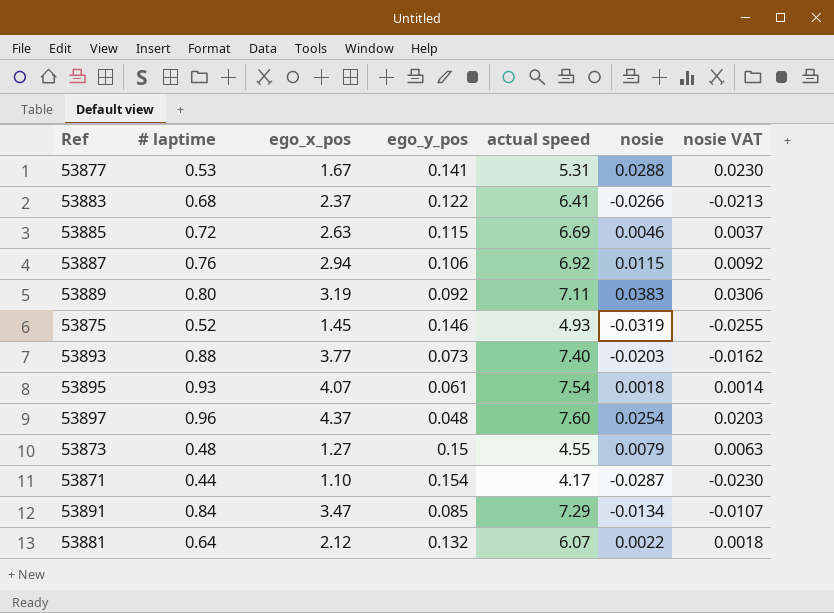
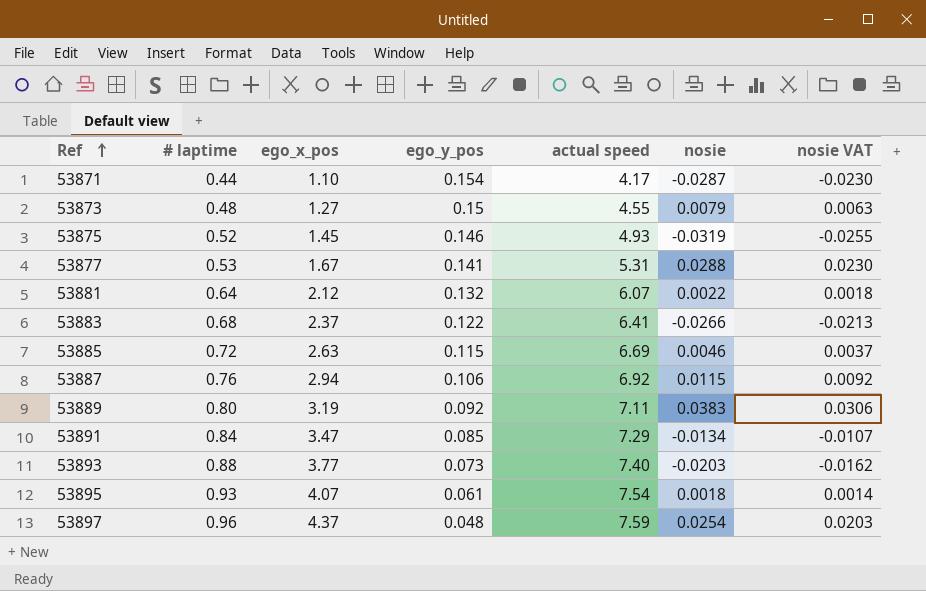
row order: none -> Ref ascending
53897 | actual speed: 7.60 -> 7.59

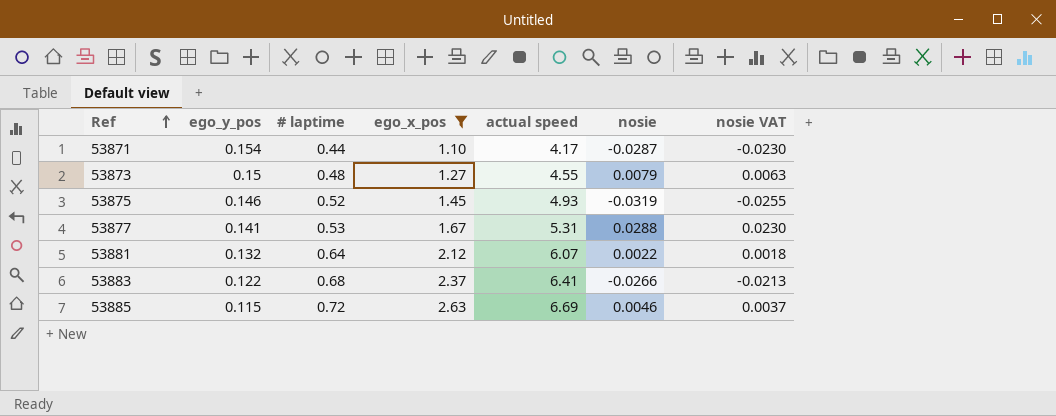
filter: none -> ego_x_pos <= 2.63
column ego_y_pos | position: 4 -> 2

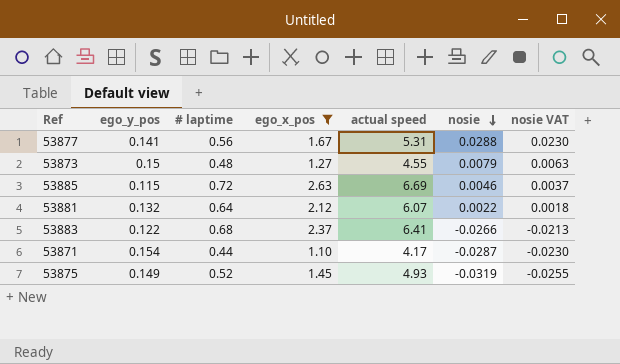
row order: Ref ascending -> nosie descending
53877 | # laptime: 0.53 -> 0.56
53875 | ego_y_pos: 0.146 -> 0.149

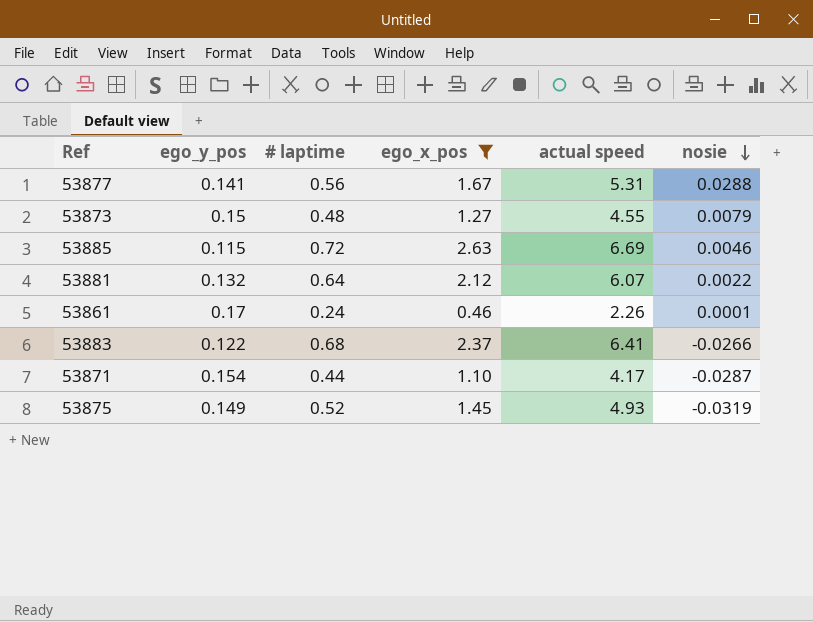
column nosie VAT | formula: [nosie] * 0.8 -> none
row 53861: none -> 0.17 | 0.24 | 0.46 | 2.26 | 0.0001

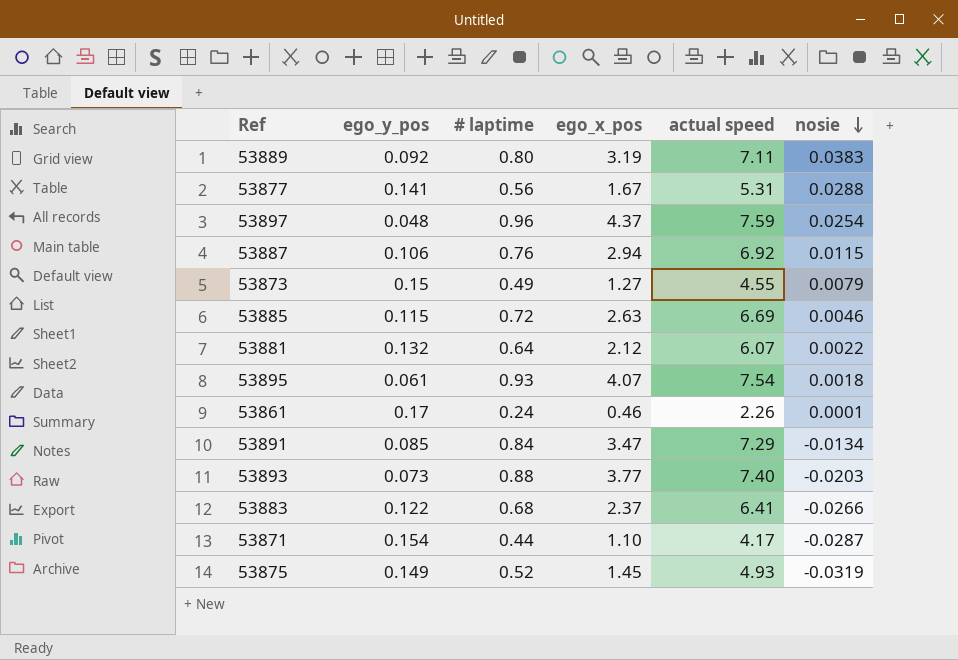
filter: ego_x_pos <= 2.63 -> none
53873 | # laptime: 0.48 -> 0.49

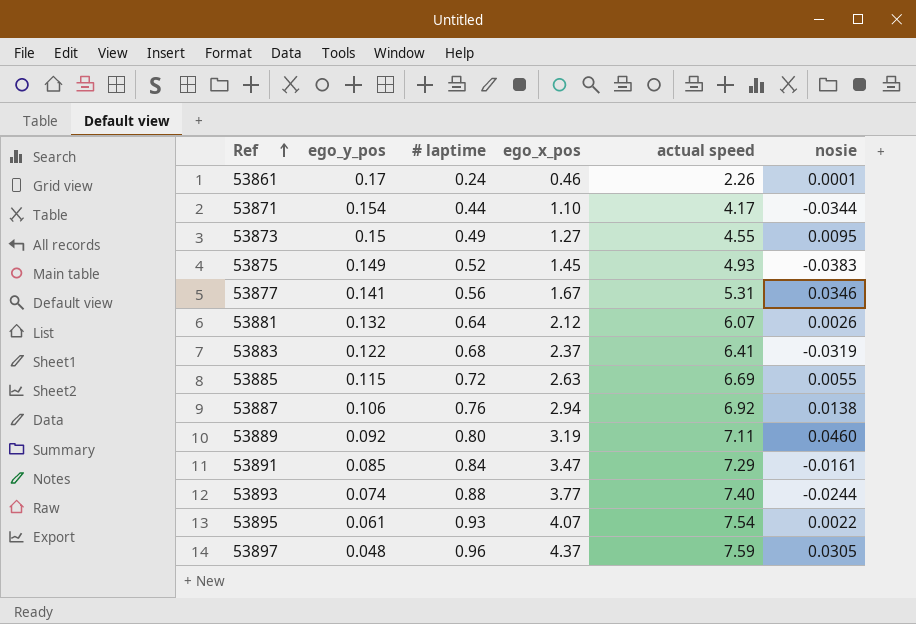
row order: nosie descending -> Ref ascending
53871 | nosie: -0.0287 -> -0.0344
53873 | nosie: 0.0079 -> 0.0095
53875 | nosie: -0.0319 -> -0.0383
53877 | nosie: 0.0288 -> 0.0346
53881 | nosie: 0.0022 -> 0.0026
53883 | nosie: -0.0266 -> -0.0319
53885 | nosie: 0.0046 -> 0.0055
53887 | nosie: 0.0115 -> 0.0138
53889 | nosie: 0.0383 -> 0.0460
53891 | nosie: -0.0134 -> -0.0161
53893 | ego_y_pos: 0.073 -> 0.074
53893 | nosie: -0.0203 -> -0.0244
53895 | nosie: 0.0018 -> 0.0022
53897 | nosie: 0.0254 -> 0.0305

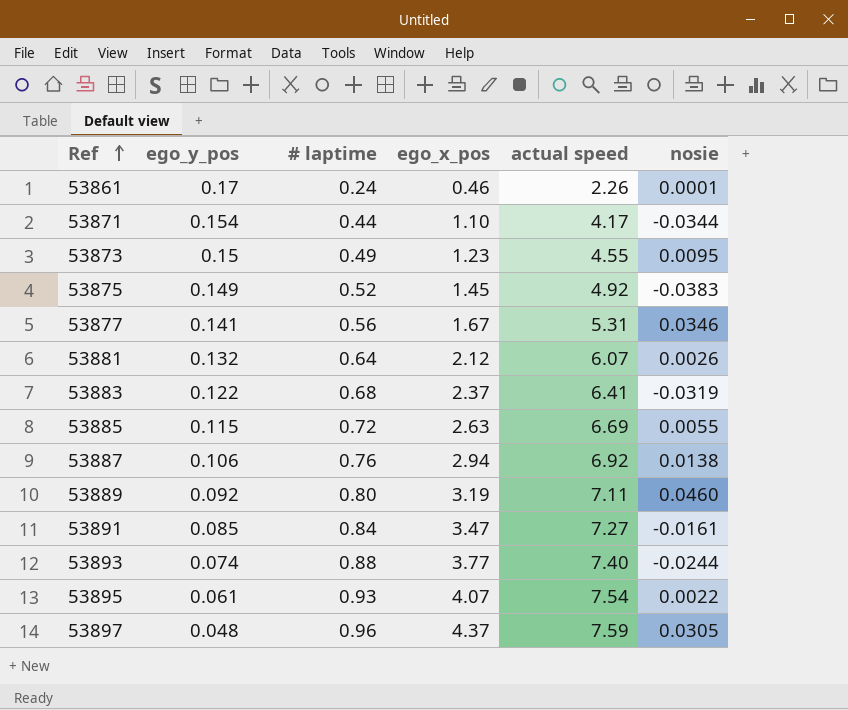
53873 | ego_x_pos: 1.27 -> 1.23
53875 | actual speed: 4.93 -> 4.92
53891 | actual speed: 7.29 -> 7.27

